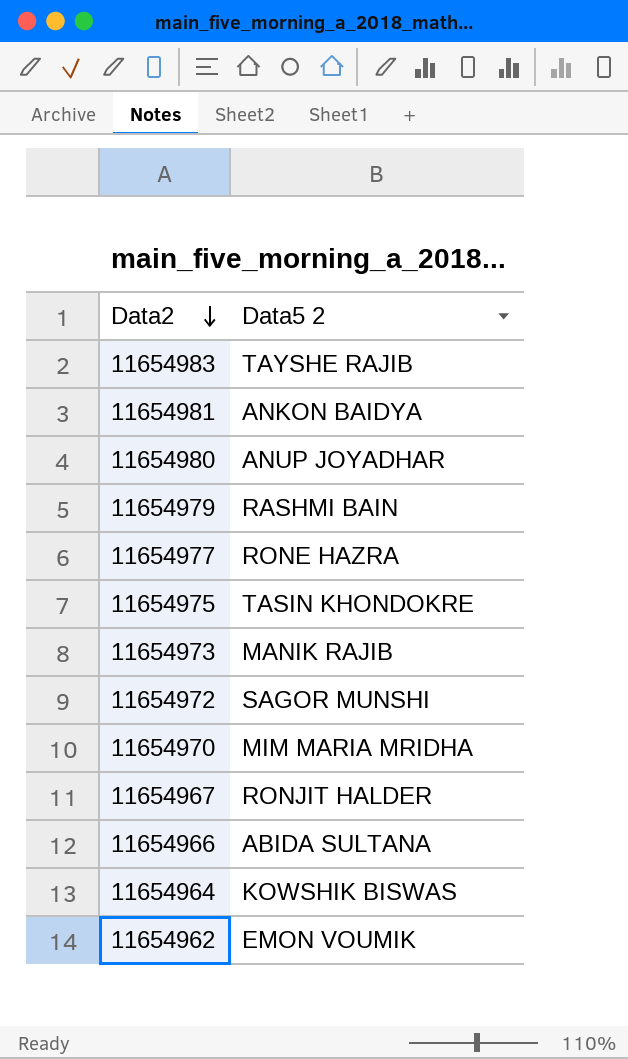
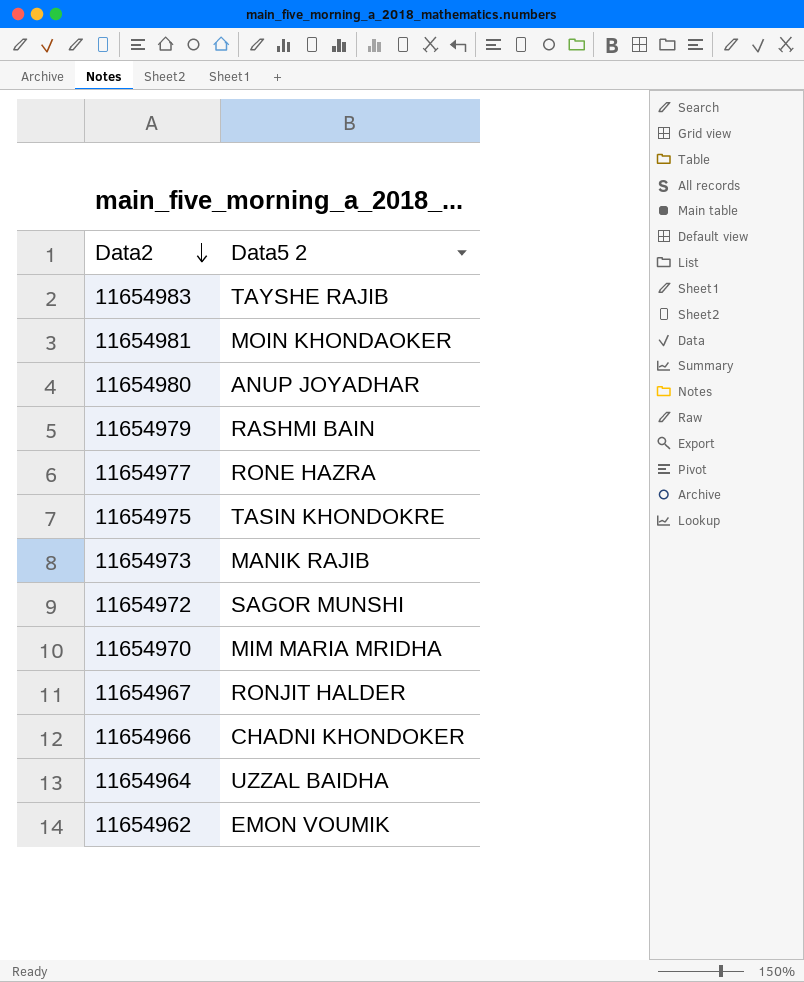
11654981 | Data5 2: ANKON BAIDYA -> MOIN KHONDAOKER
11654966 | Data5 2: ABIDA SULTANA -> CHADNI KHONDOKER
11654964 | Data5 2: KOWSHIK BISWAS -> UZZAL BAIDHA

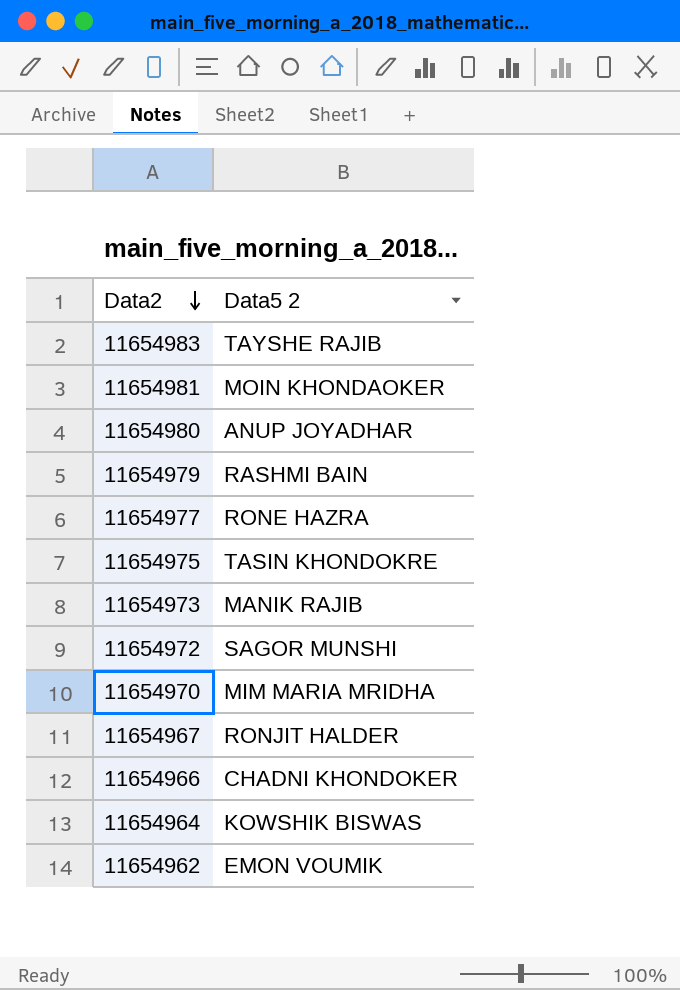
11654964 | Data5 2: UZZAL BAIDHA -> KOWSHIK BISWAS

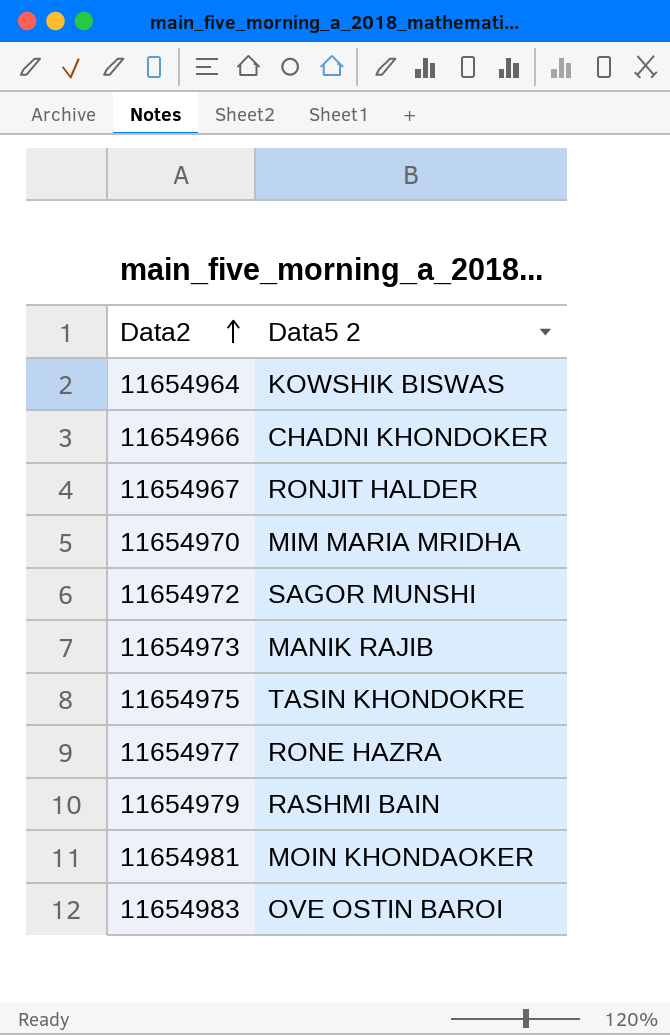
row order: Data2 descending -> Data2 ascending
row 11654980: ANUP JOYADHAR -> none
row 11654962: EMON VOUMIK -> none
11654983 | Data5 2: TAYSHE RAJIB -> OVE OSTIN BAROI

